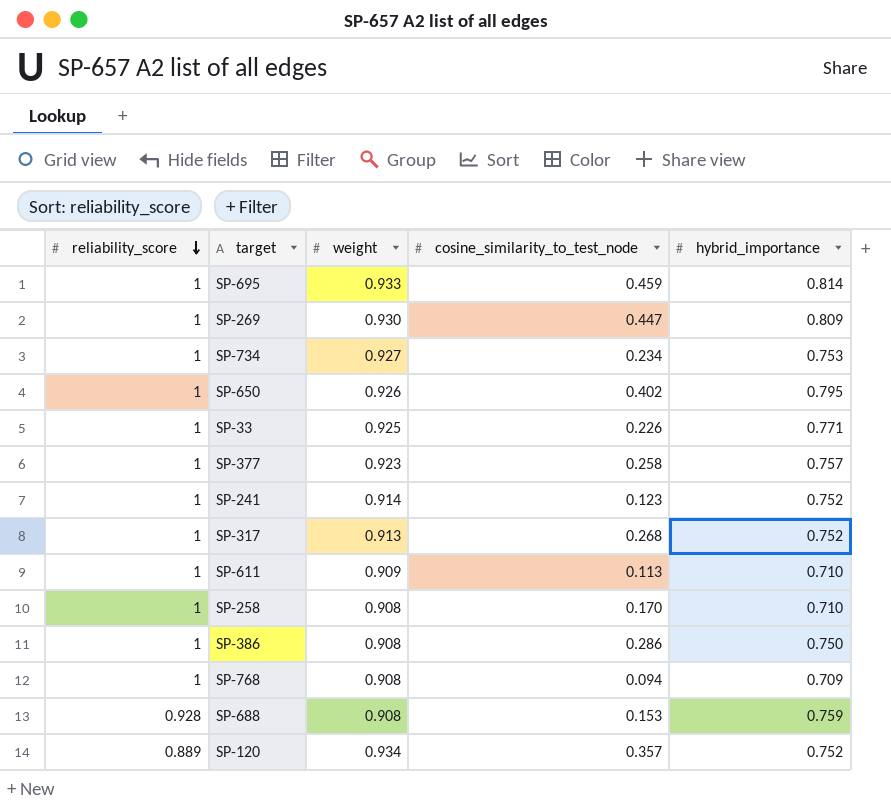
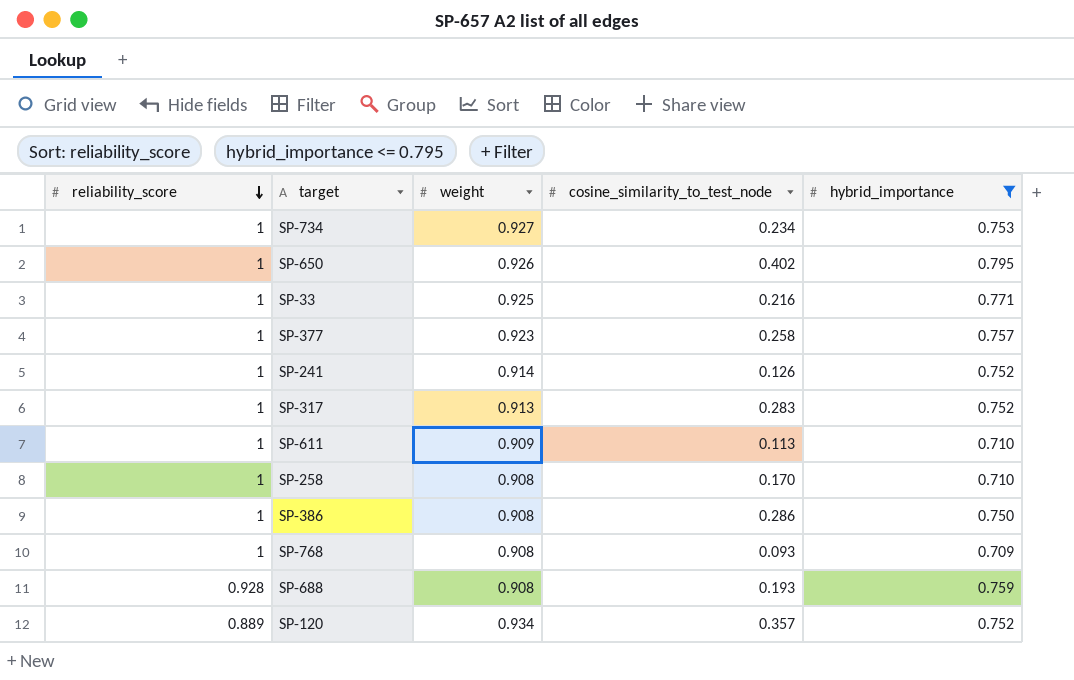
filter: none -> hybrid_importance <= 0.795
SP-33 | cosine_similarity_to_test_node: 0.226 -> 0.216
SP-241 | cosine_similarity_to_test_node: 0.123 -> 0.126
SP-317 | cosine_similarity_to_test_node: 0.268 -> 0.283
SP-768 | cosine_similarity_to_test_node: 0.094 -> 0.093
SP-688 | cosine_similarity_to_test_node: 0.153 -> 0.193

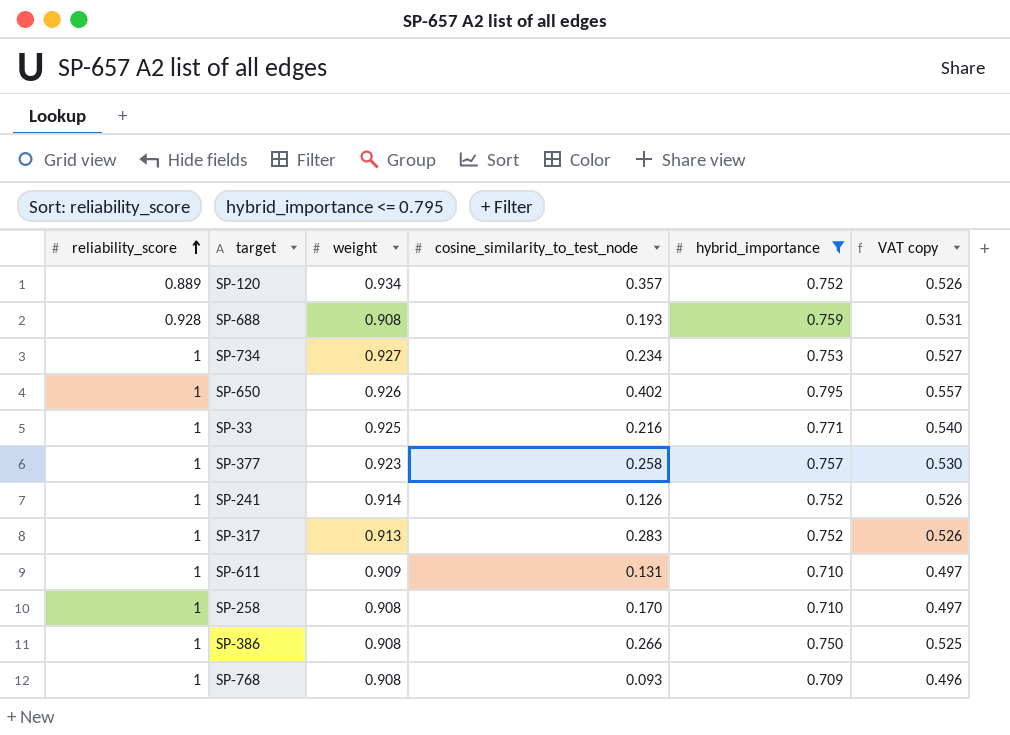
row order: reliability_score descending -> reliability_score ascending
column VAT copy | formula: none -> [hybrid_importance] * 0.7
SP-611 | cosine_similarity_to_test_node: 0.113 -> 0.131
SP-386 | cosine_similarity_to_test_node: 0.286 -> 0.266

